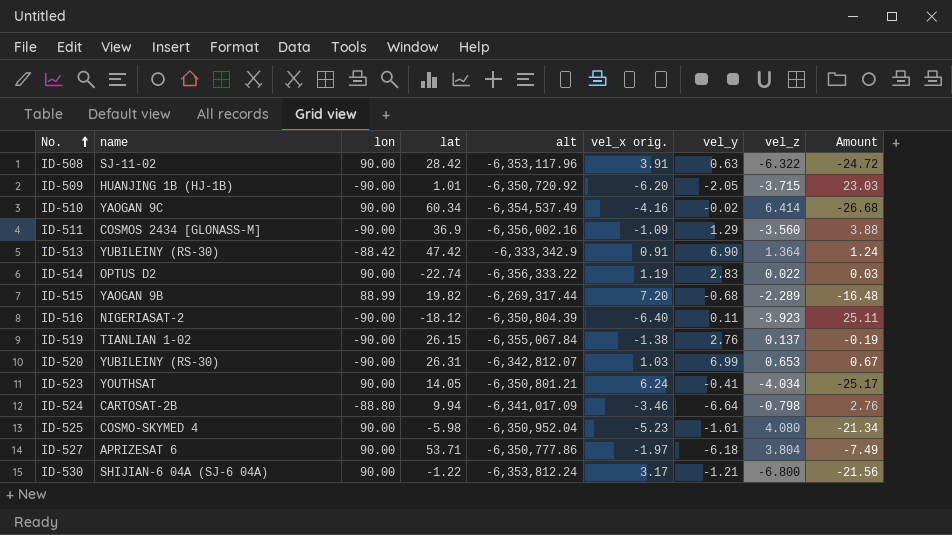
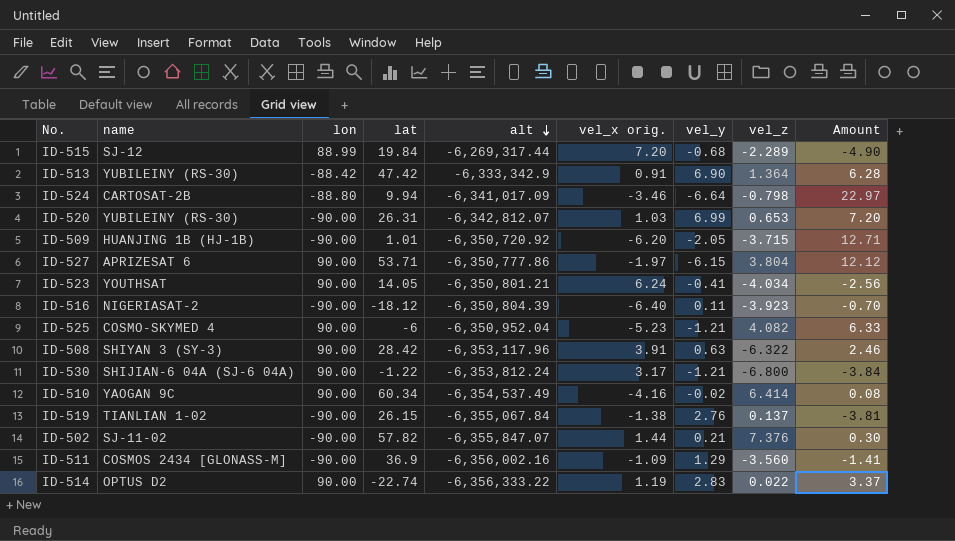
row order: No. ascending -> alt descending
column Amount | formula: [vel_x orig.] * [vel_z] -> [vel_x orig.] * [vel_y]
ID-515 | name: YAOGAN 9B -> SJ-12
ID-515 | lat: 19.82 -> 19.84
ID-527 | vel_y: -6.18 -> -6.15
ID-525 | lat: -5.98 -> -6
ID-525 | vel_y: -1.61 -> -1.21
ID-525 | vel_z: 4.080 -> 4.082
ID-508 | name: SJ-11-02 -> SHIYAN 3 (SY-3)
row ID-502: none -> SJ-11-02 | -90.00 | 57.82 | -6,355,847.07 | 1.44 | 0.21 | 7.376 | 0.30

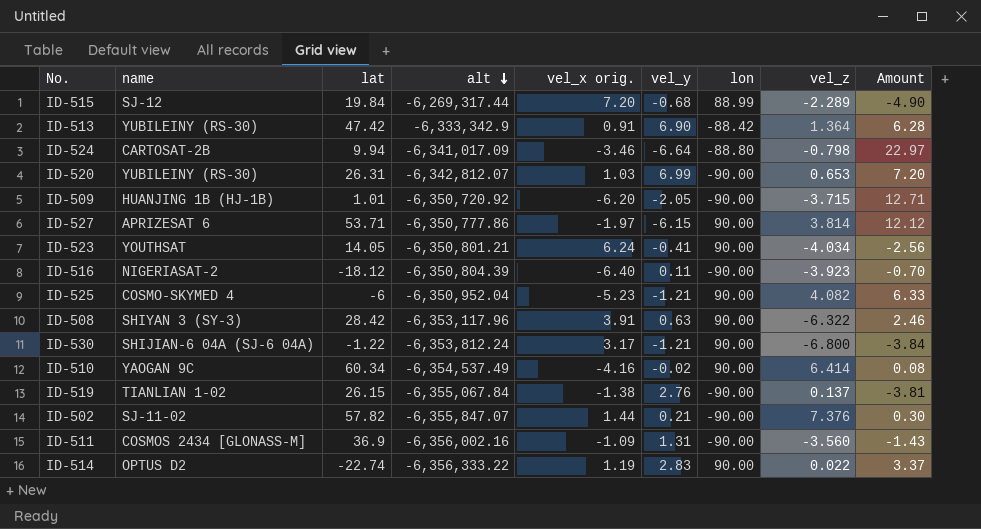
column lon | position: 3 -> 7
ID-527 | vel_z: 3.804 -> 3.814
ID-511 | vel_y: 1.29 -> 1.31
ID-511 | Amount: -1.41 -> -1.43

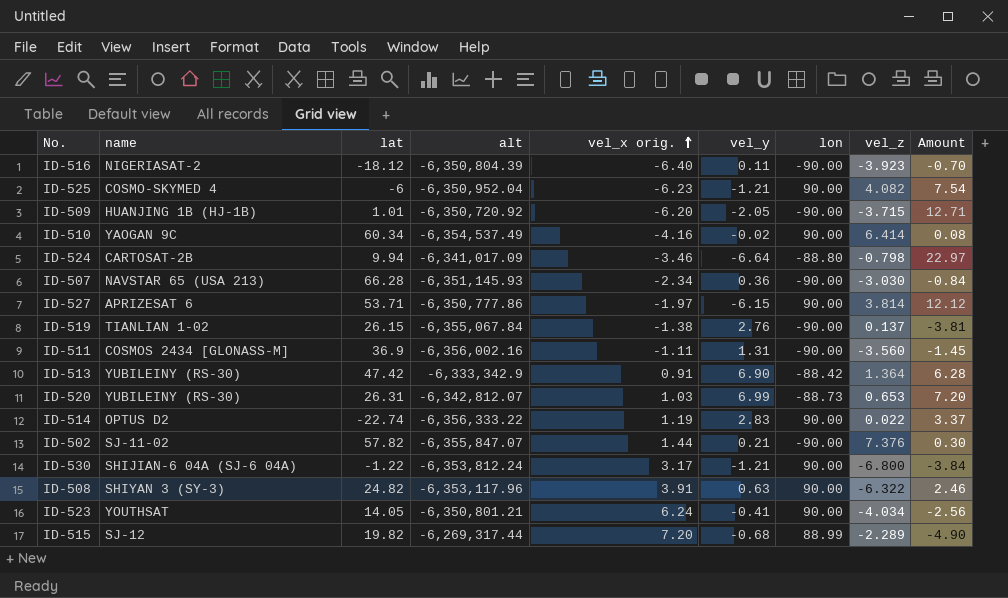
row order: alt descending -> vel_x orig. ascending
ID-525 | vel_x orig.: -5.23 -> -6.23
ID-525 | Amount: 6.33 -> 7.54
row ID-507: none -> NAVSTAR 65 (USA 213) | 66.28 | -6,351,145.93 | -2.34 | 0.36 | -90.00 | -3.030 | -0.84
ID-511 | vel_x orig.: -1.09 -> -1.11
ID-511 | Amount: -1.43 -> -1.45
ID-520 | lon: -90.00 -> -88.73
ID-508 | lat: 28.42 -> 24.82
ID-515 | lat: 19.84 -> 19.82

